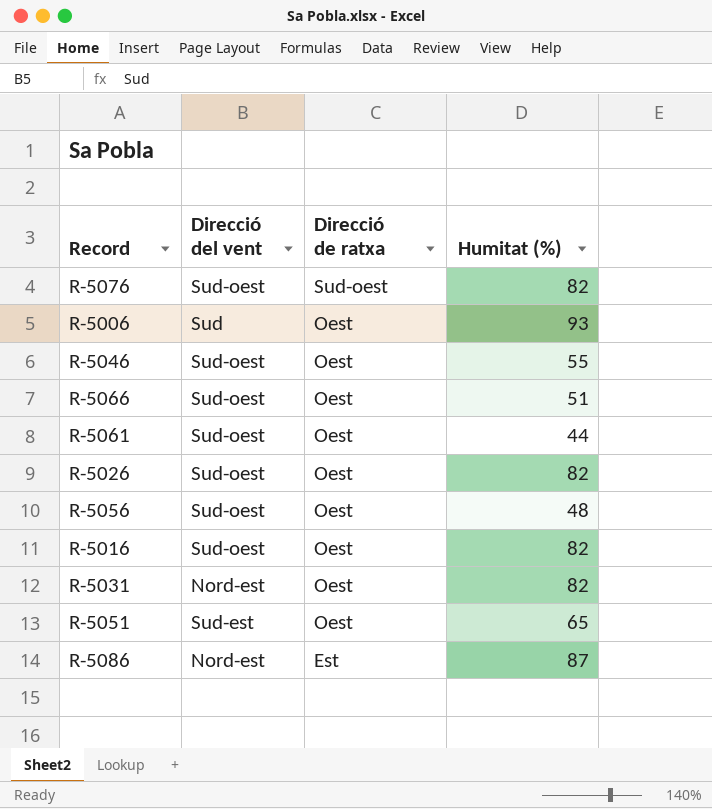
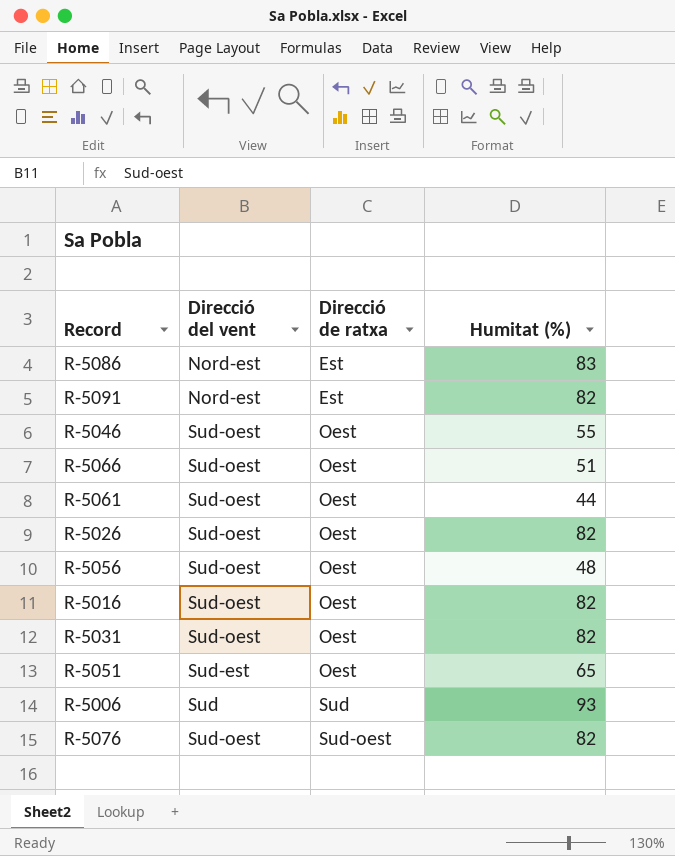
row order: Direcció de ratxa descending -> Direcció de ratxa ascending
R-5086 | Humitat (%): 87 -> 83
row R-5091: none -> Nord-est | Est | 82
R-5031 | Direcció del vent: Nord-est -> Sud-oest
R-5006 | Direcció de ratxa: Oest -> Sud

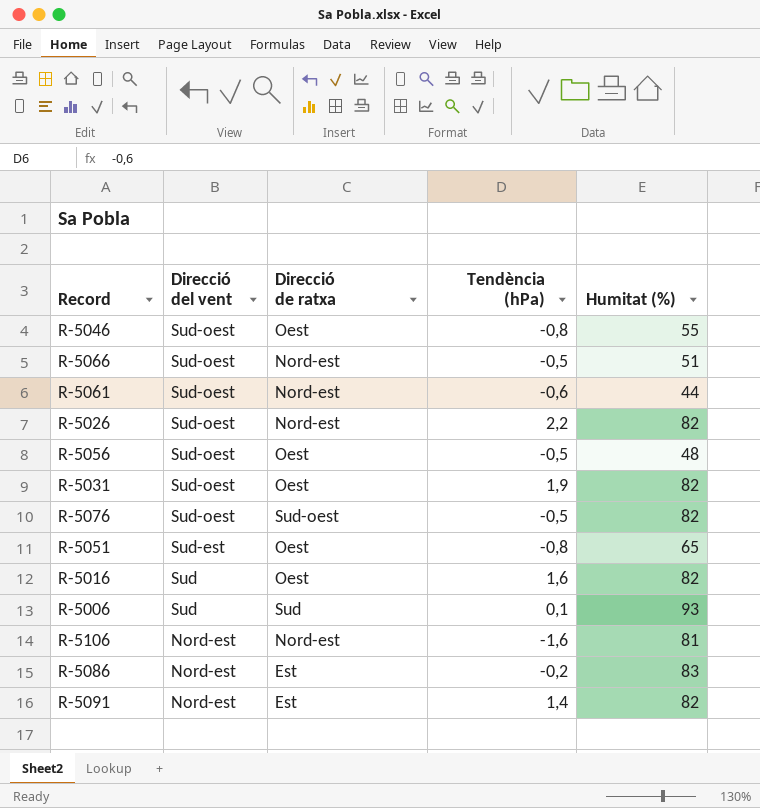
row order: Direcció de ratxa ascending -> Direcció del vent descending
column Tendència (hPa) | position: none -> 4
R-5066 | Direcció de ratxa: Oest -> Nord-est
R-5061 | Direcció de ratxa: Oest -> Nord-est
R-5026 | Direcció de ratxa: Oest -> Nord-est
R-5016 | Direcció del vent: Sud-oest -> Sud
row R-5106: none -> Nord-est | Nord-est | -1,6 | 81

